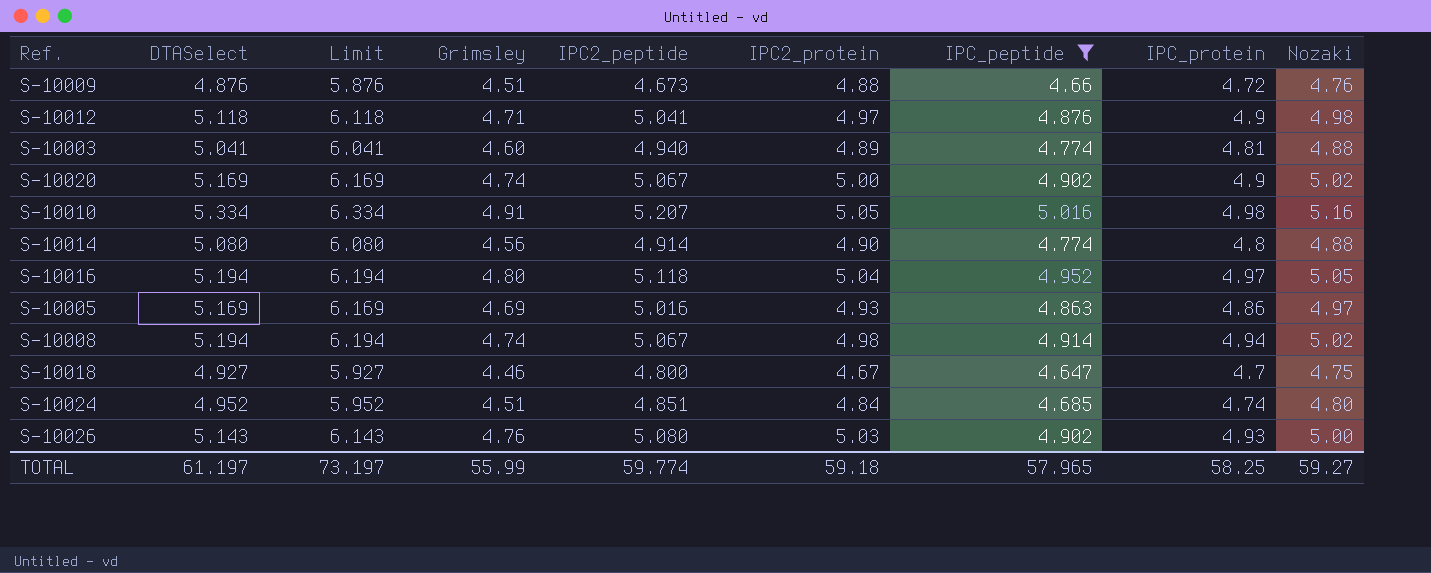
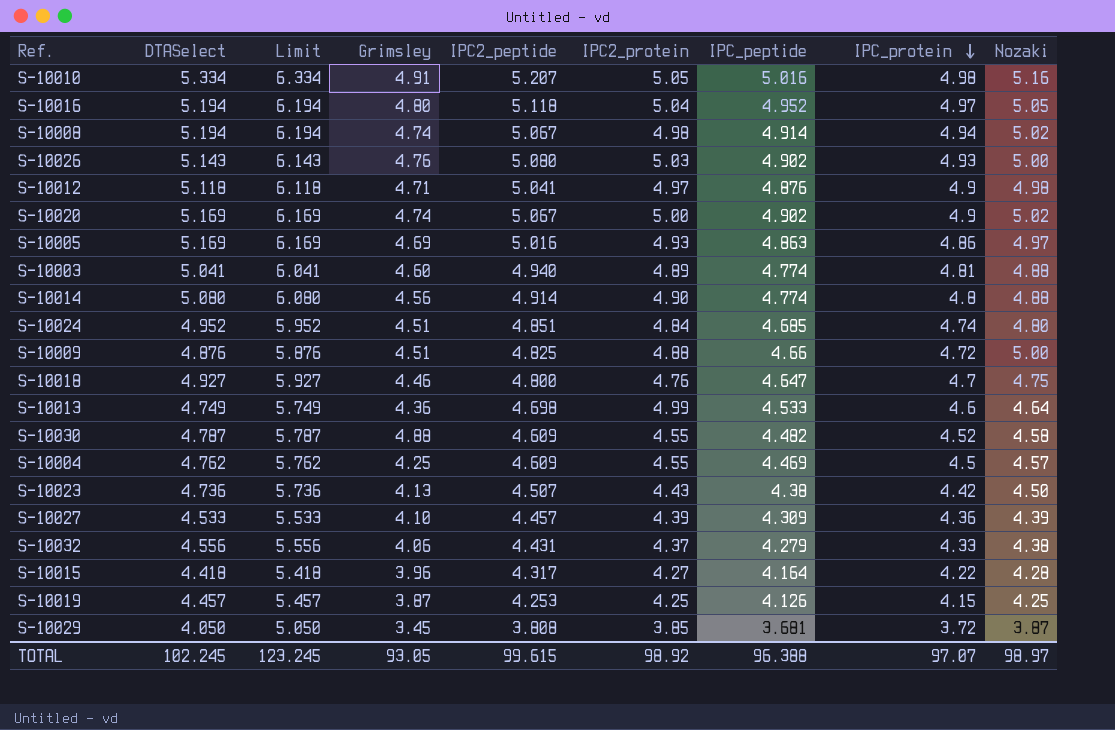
filter: IPC_peptide >= 4.647 -> none
row order: none -> IPC_protein descending
S-10009 | IPC2_peptide: 4.673 -> 4.825
S-10009 | Nozaki: 4.76 -> 5.00
S-10018 | IPC2_protein: 4.67 -> 4.76
TOTAL | DTASelect: 61.197 -> 102.245
TOTAL | Limit: 73.197 -> 123.245
TOTAL | Grimsley: 55.99 -> 93.05
TOTAL | IPC2_peptide: 59.774 -> 99.615
TOTAL | IPC2_protein: 59.18 -> 98.92
TOTAL | IPC_peptide: 57.965 -> 96.388
TOTAL | IPC_protein: 58.25 -> 97.07
TOTAL | Nozaki: 59.27 -> 98.97

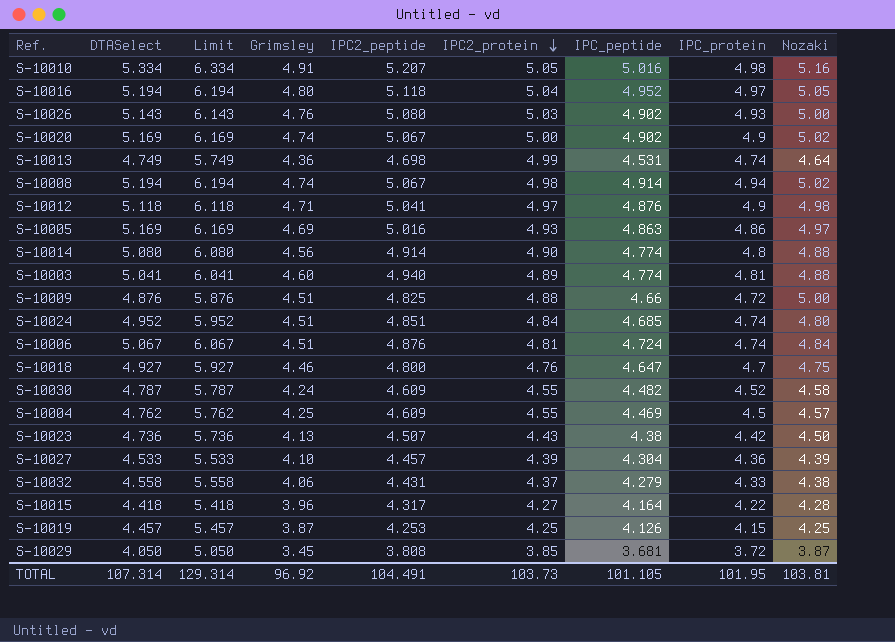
row order: IPC_protein descending -> IPC2_protein descending
S-10013 | IPC_peptide: 4.533 -> 4.531
S-10013 | IPC_protein: 4.6 -> 4.74
row S-10006: none -> 5.067 | 6.067 | 4.51 | 4.876 | 4.81 | 4.724 | 4.74 | 4.84
S-10030 | Grimsley: 4.88 -> 4.24
S-10027 | IPC_peptide: 4.309 -> 4.304
S-10032 | DTASelect: 4.556 -> 4.558
S-10032 | Limit: 5.556 -> 5.558
TOTAL | DTASelect: 102.245 -> 107.314
TOTAL | Limit: 123.245 -> 129.314
TOTAL | Grimsley: 93.05 -> 96.92
TOTAL | IPC2_peptide: 99.615 -> 104.491
TOTAL | IPC2_protein: 98.92 -> 103.73
TOTAL | IPC_peptide: 96.388 -> 101.105
TOTAL | IPC_protein: 97.07 -> 101.95
TOTAL | Nozaki: 98.97 -> 103.81

